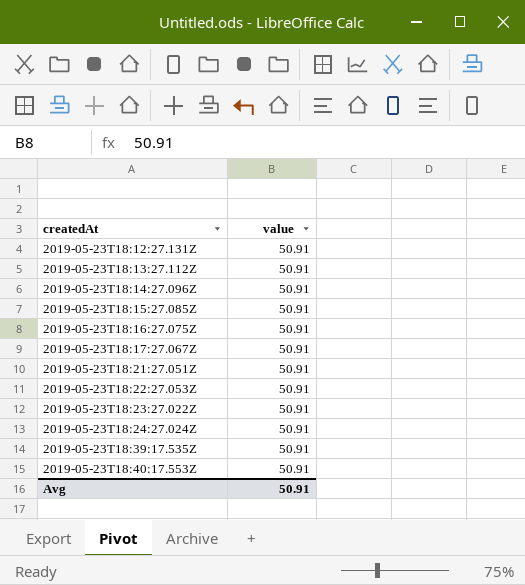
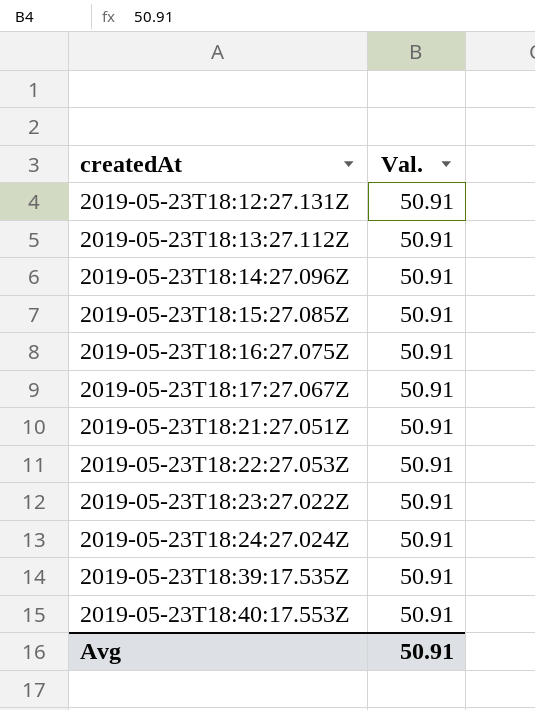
column name: value -> Val.

